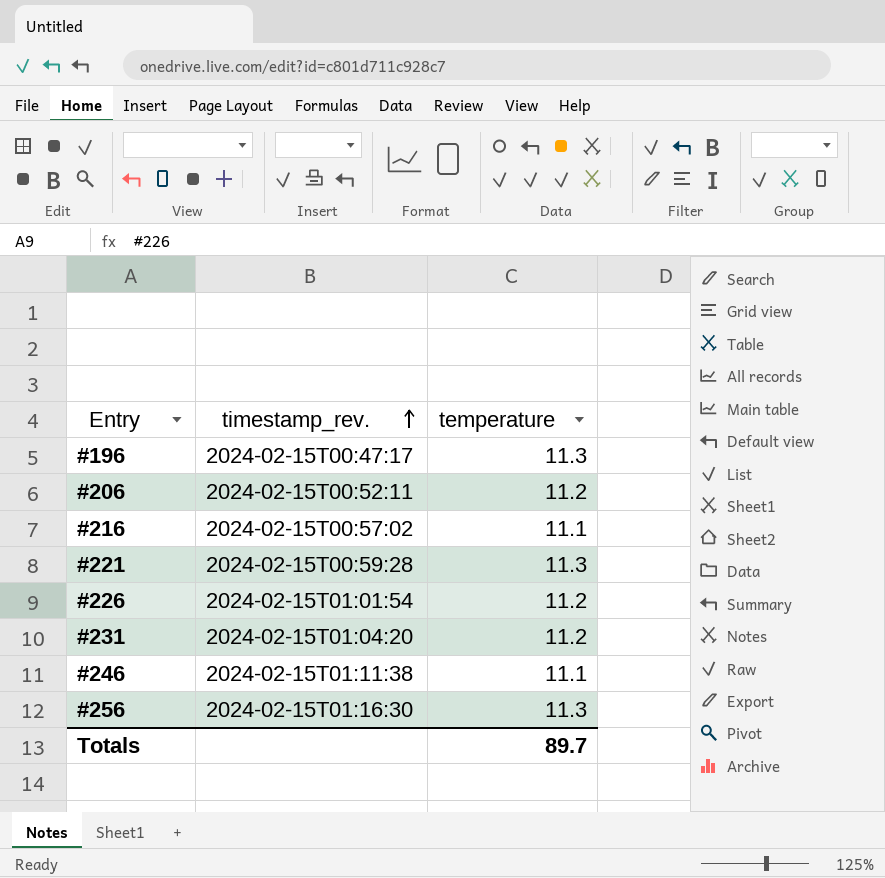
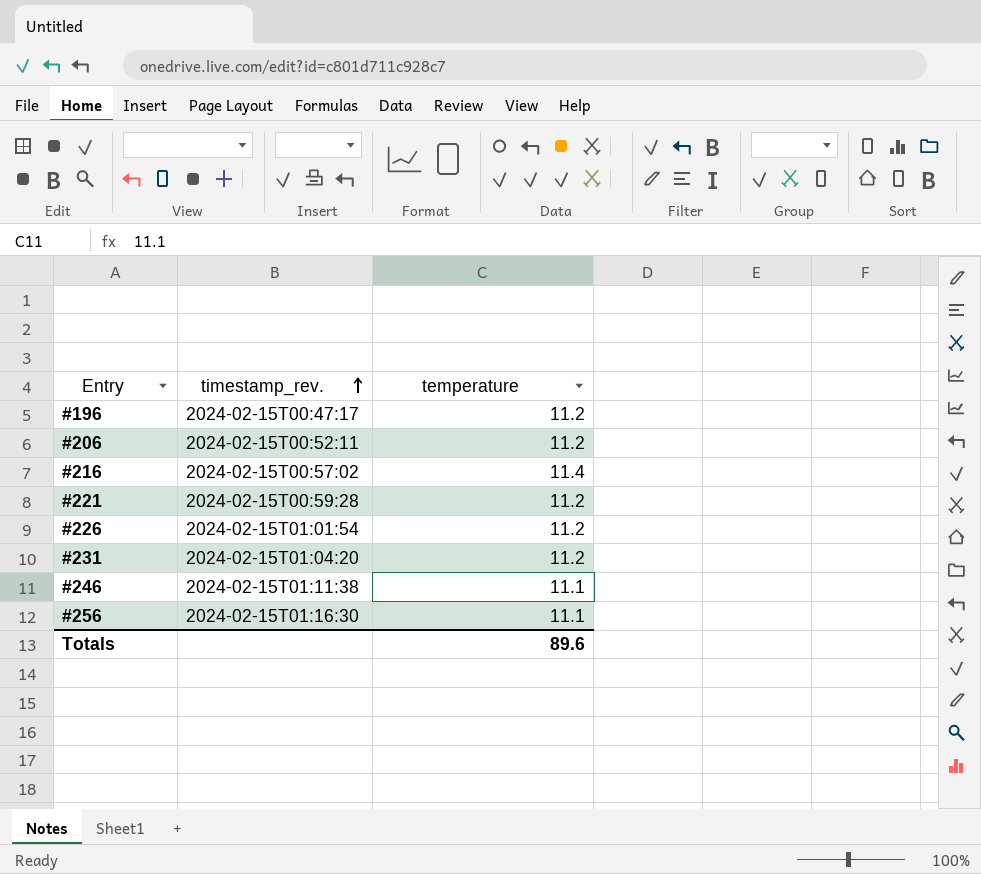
#196 | temperature: 11.3 -> 11.2
#216 | temperature: 11.1 -> 11.4
#221 | temperature: 11.3 -> 11.2
#256 | temperature: 11.3 -> 11.1
Totals | temperature: 89.7 -> 89.6

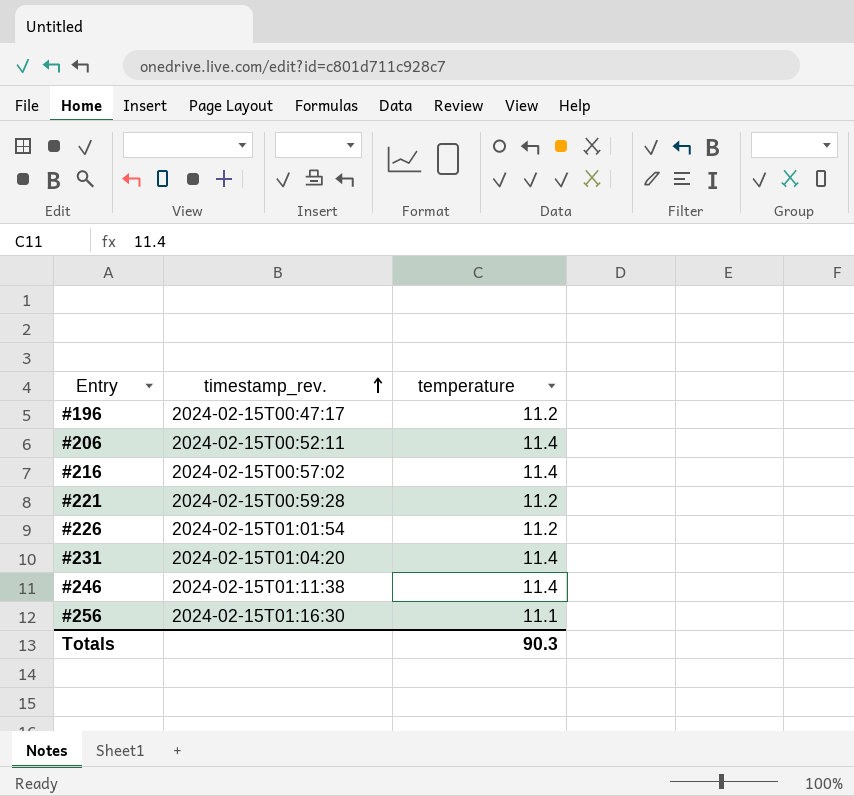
#206 | temperature: 11.2 -> 11.4
#231 | temperature: 11.2 -> 11.4
#246 | temperature: 11.1 -> 11.4
Totals | temperature: 89.6 -> 90.3

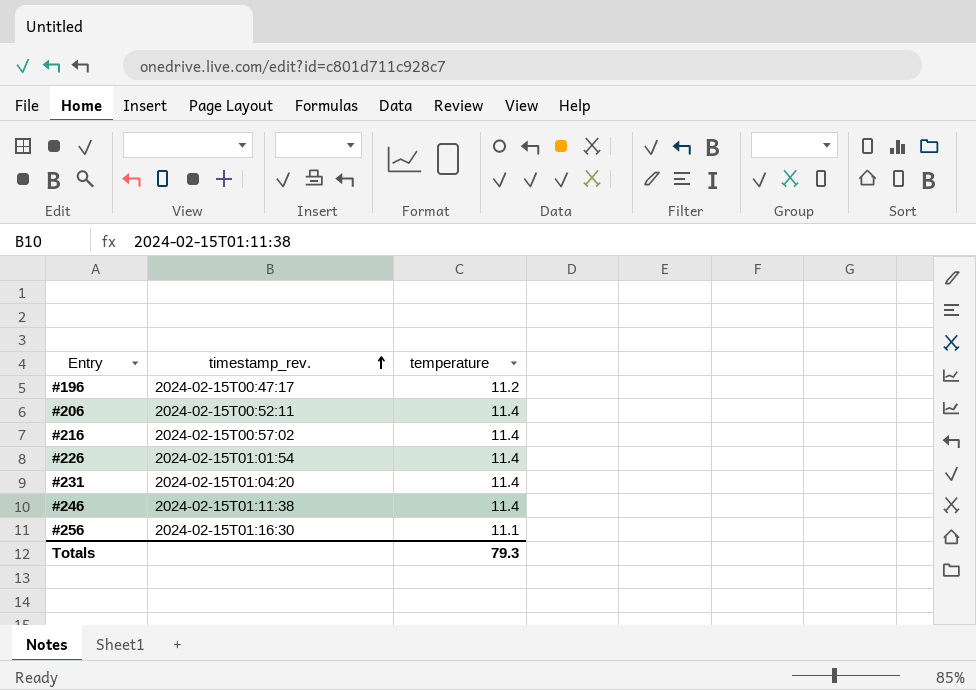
row #221: 2024-02-15T00:59:28 | 11.2 -> none
#226 | temperature: 11.2 -> 11.4
Totals | temperature: 90.3 -> 79.3

